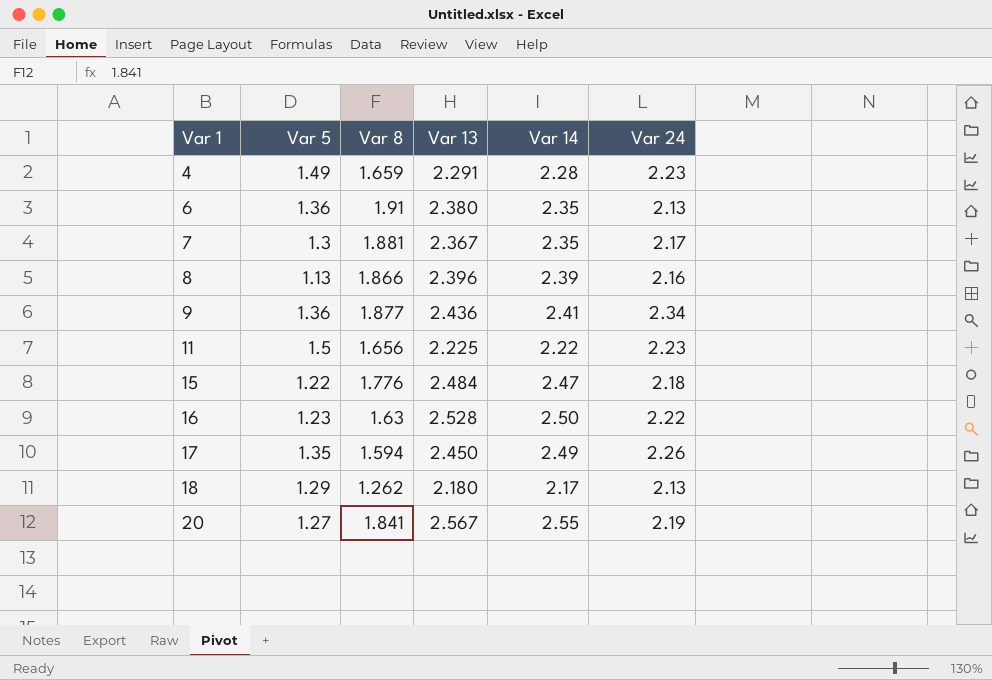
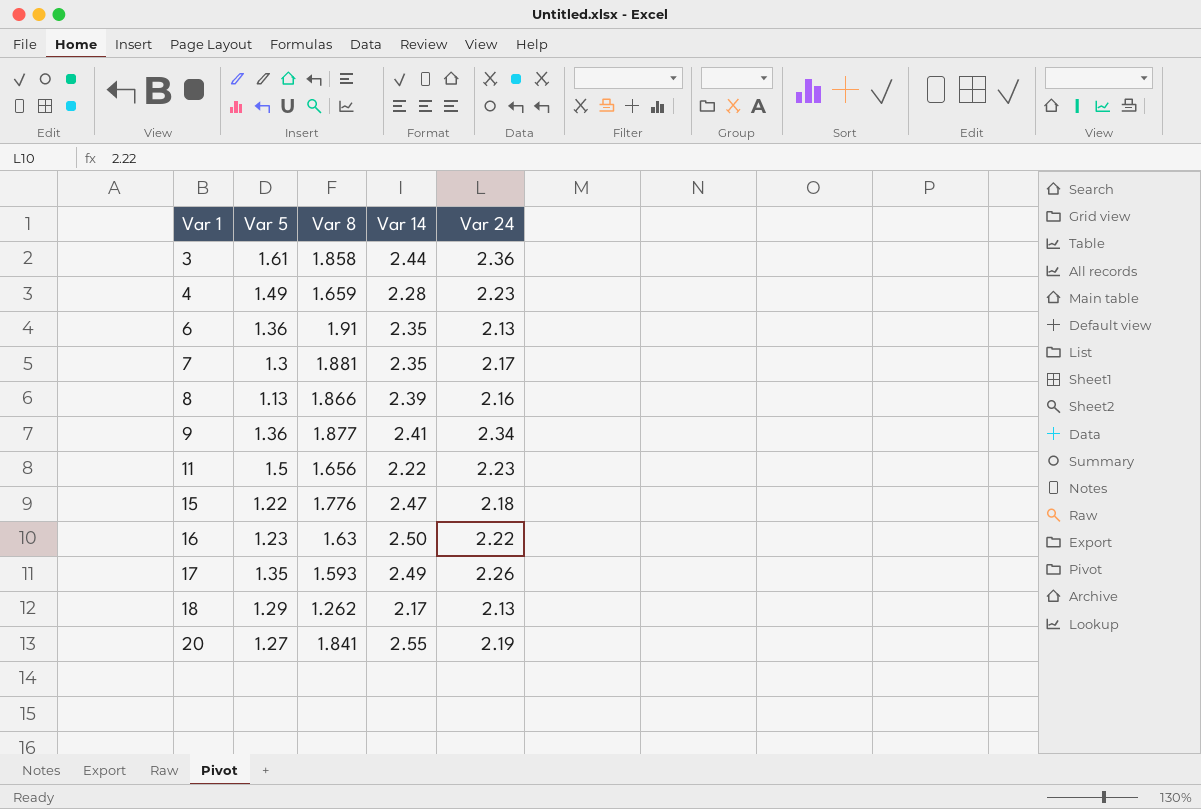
column Var 13 | position: 4 -> none
row 3: none -> 1.61 | 1.858 | 2.44 | 2.36
17 | Var 8: 1.594 -> 1.593

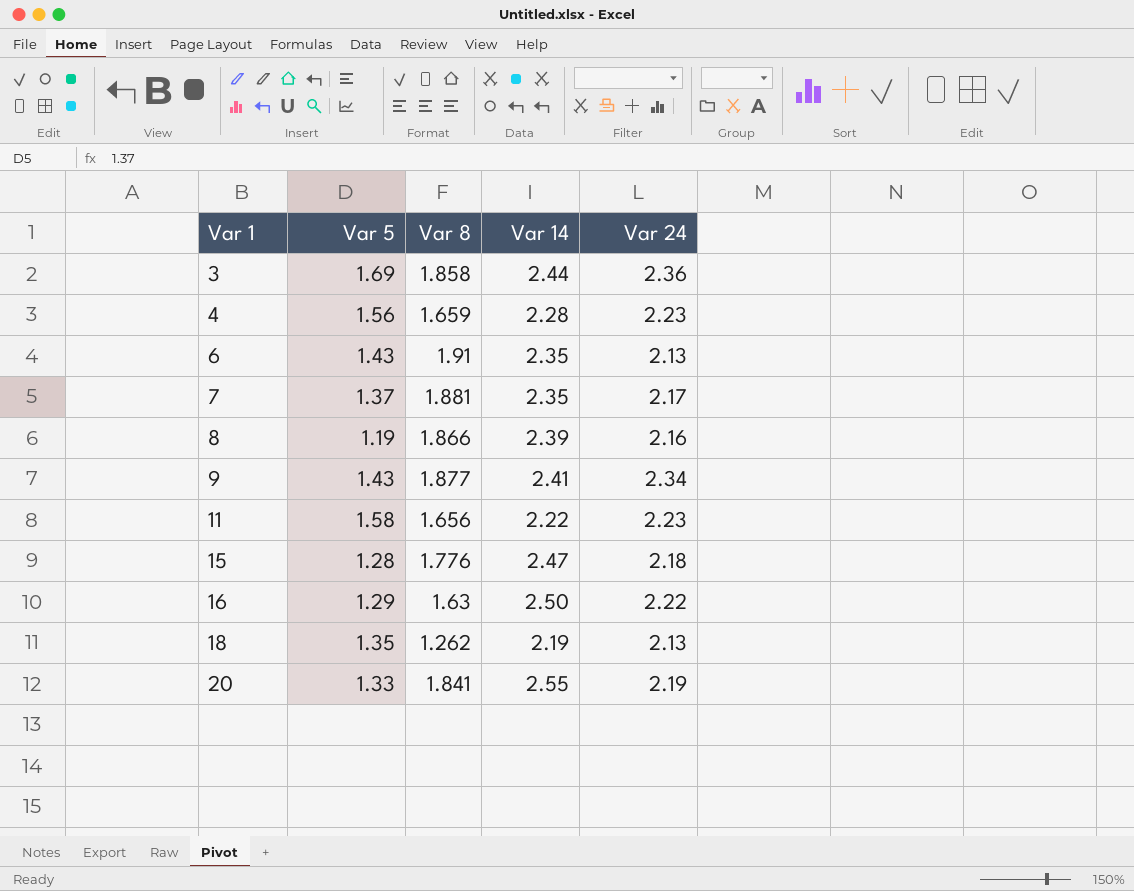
row 17: 1.35 | 1.593 | 2.49 | 2.26 -> none
3 | Var 5: 1.61 -> 1.69
4 | Var 5: 1.49 -> 1.56
6 | Var 5: 1.36 -> 1.43
7 | Var 5: 1.3 -> 1.37
8 | Var 5: 1.13 -> 1.19
9 | Var 5: 1.36 -> 1.43
11 | Var 5: 1.5 -> 1.58
15 | Var 5: 1.22 -> 1.28
16 | Var 5: 1.23 -> 1.29
18 | Var 5: 1.29 -> 1.35
18 | Var 14: 2.17 -> 2.19
20 | Var 5: 1.27 -> 1.33

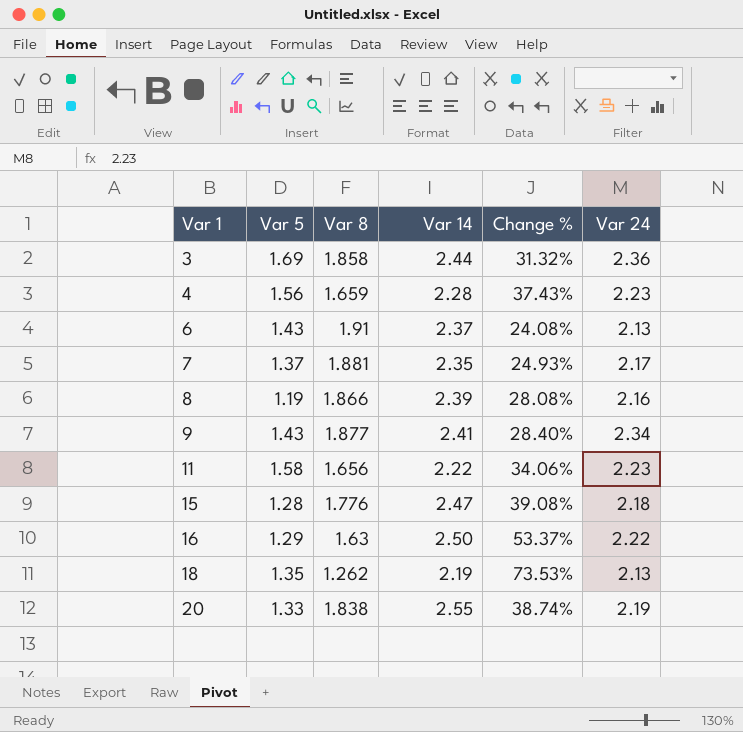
column Change % | formula: none -> ([Var 14] - [Var 8]) / [Var 8]
6 | Var 14: 2.35 -> 2.37
20 | Var 8: 1.841 -> 1.838

